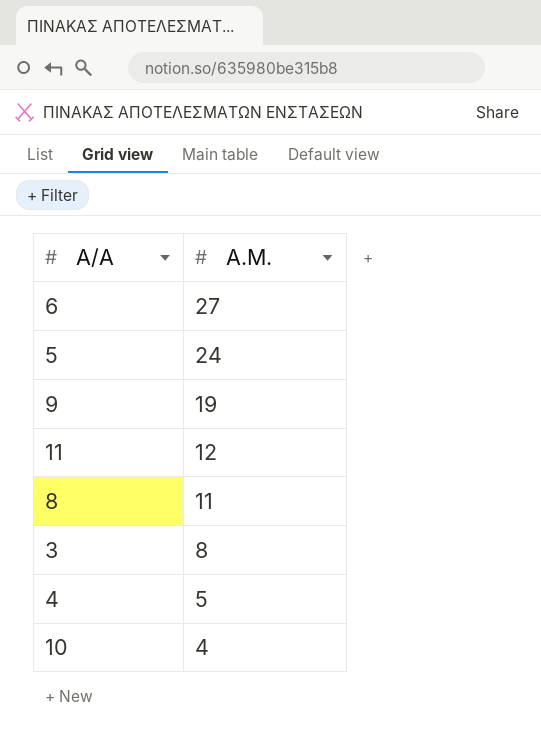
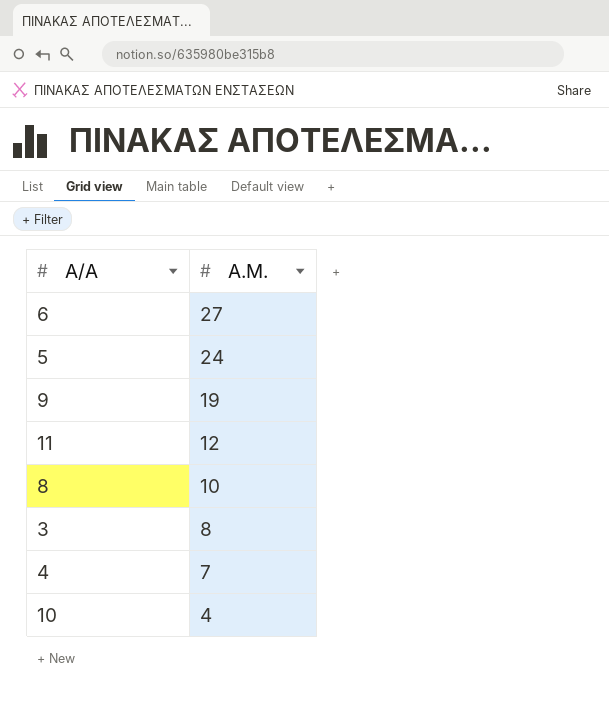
8 | Α.Μ.: 11 -> 10
4 | Α.Μ.: 5 -> 7

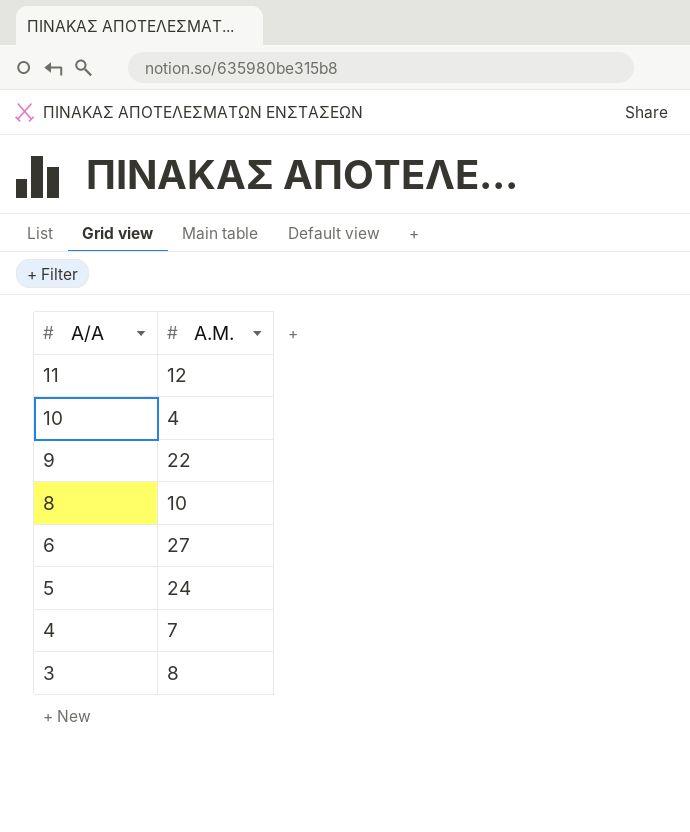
row order: Α.Μ. descending -> Α/Α descending
9 | Α.Μ.: 19 -> 22

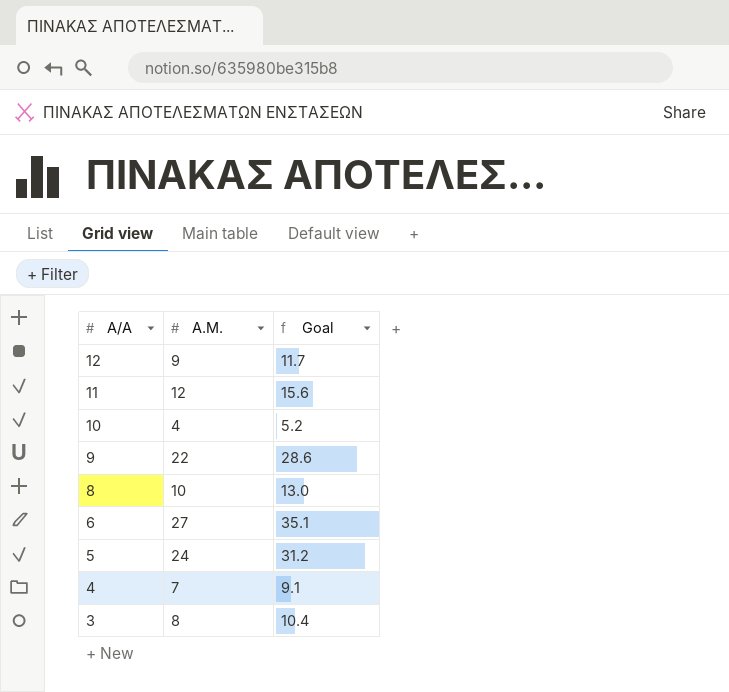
column Goal | formula: none -> [Α.Μ.] * 1.3
row 12: none -> 9 | 11.7

